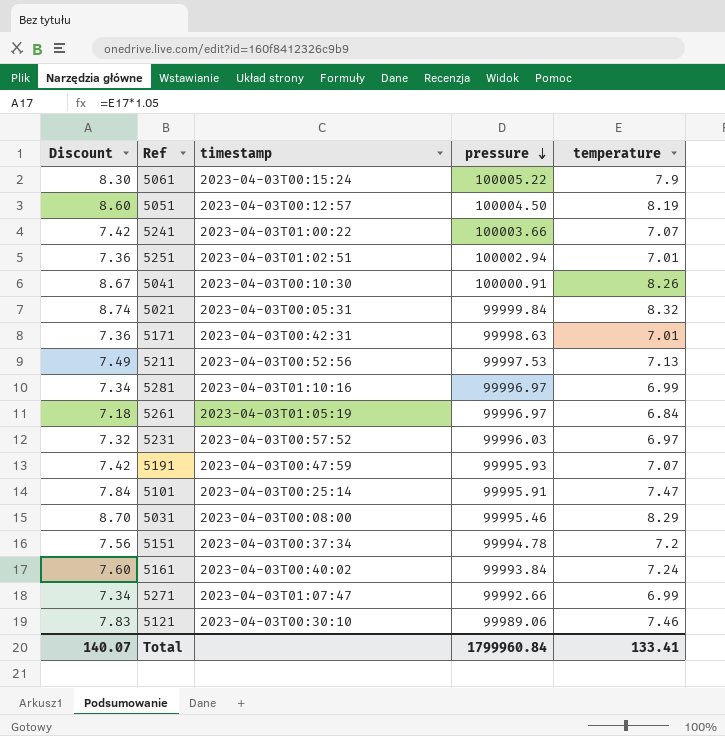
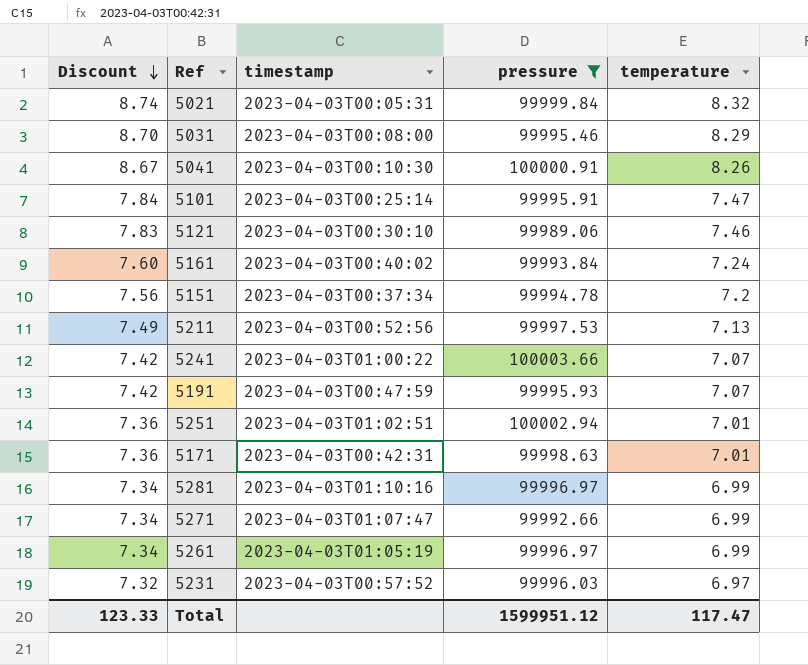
filter: none -> pressure <= 100003.66
row order: pressure descending -> Discount descending
5261 | Discount: 7.18 -> 7.34
5261 | temperature: 6.84 -> 6.99
Total | Discount: 140.07 -> 123.33
Total | pressure: 1799960.84 -> 1599951.12
Total | temperature: 133.41 -> 117.47

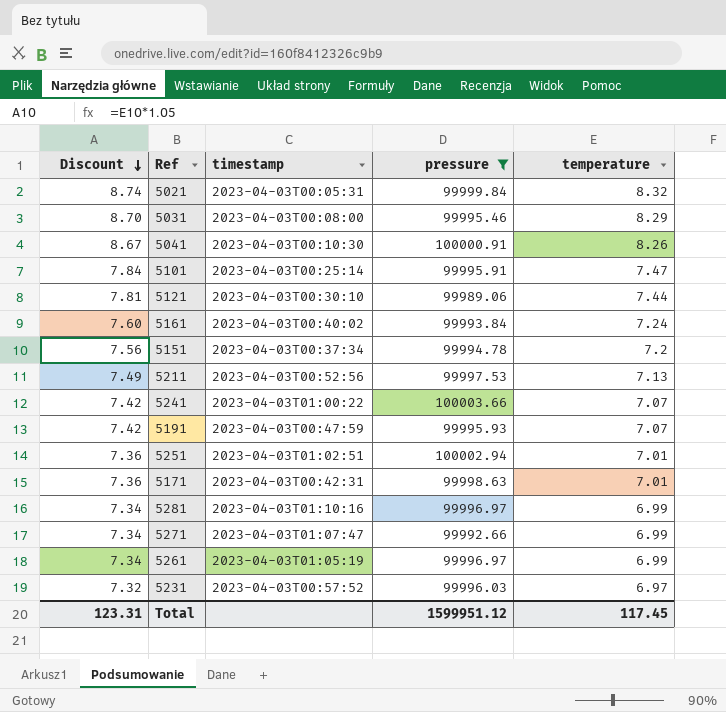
5121 | Discount: 7.83 -> 7.81
5121 | temperature: 7.46 -> 7.44
Total | Discount: 123.33 -> 123.31
Total | temperature: 117.47 -> 117.45

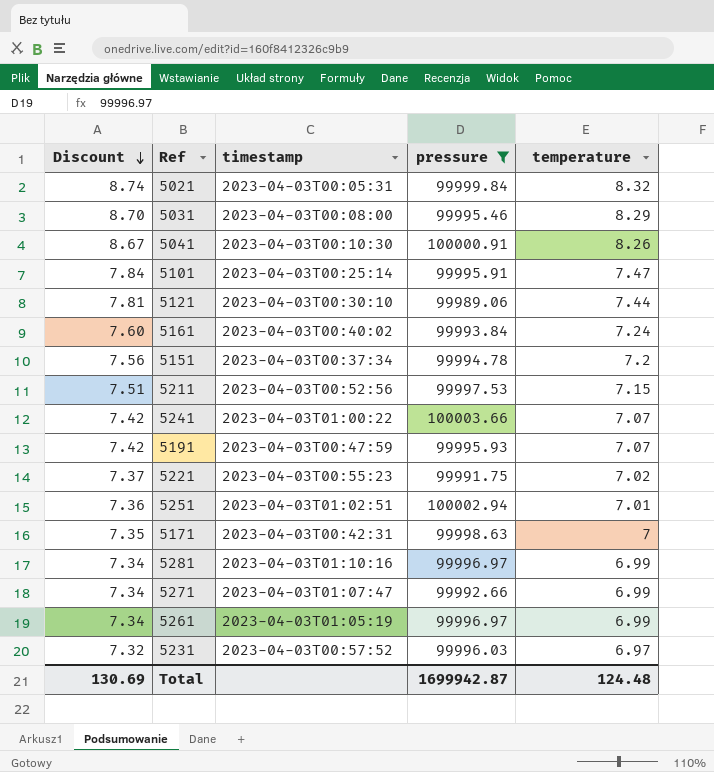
5211 | Discount: 7.49 -> 7.51
5211 | temperature: 7.13 -> 7.15
row 5221: none -> 7.37 | 2023-04-03T00:55:23 | 99991.75 | 7.02
5171 | Discount: 7.36 -> 7.35
5171 | temperature: 7.01 -> 7
Total | Discount: 123.31 -> 130.69
Total | pressure: 1599951.12 -> 1699942.87
Total | temperature: 117.45 -> 124.48

